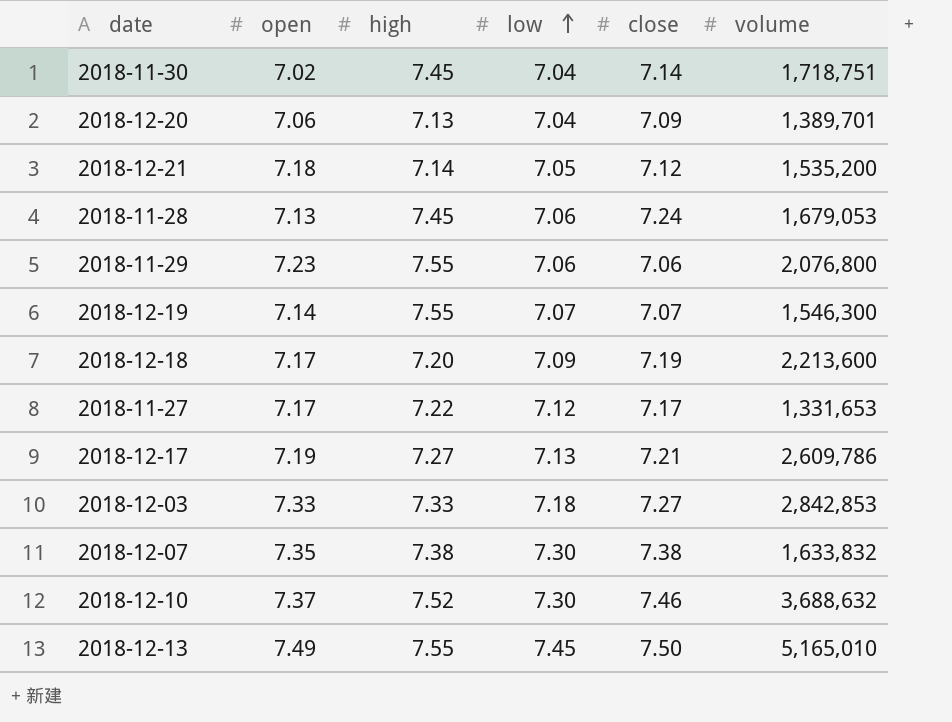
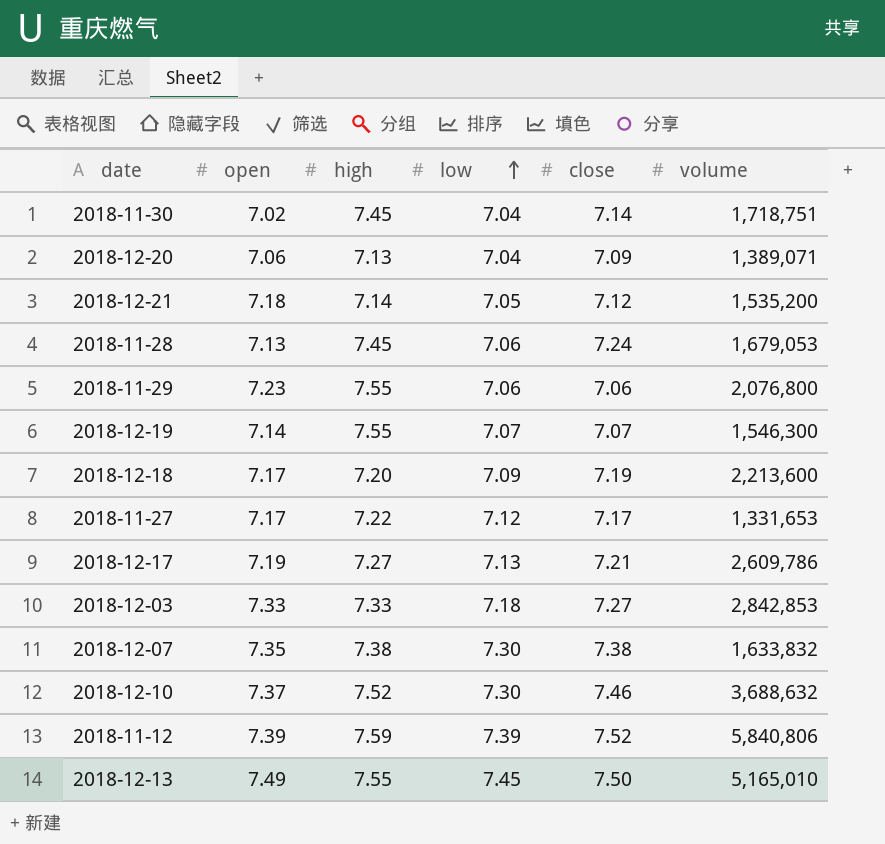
2018-12-20 | volume: 1,389,701 -> 1,389,071
row 2018-11-12: none -> 7.39 | 7.59 | 7.39 | 7.52 | 5,840,806

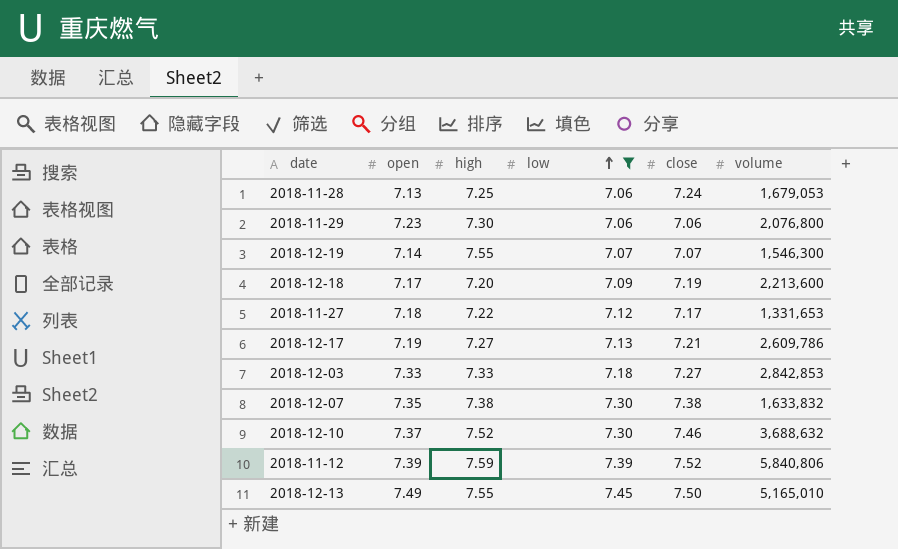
filter: none -> low >= 7.06
2018-11-28 | high: 7.45 -> 7.25
2018-11-29 | high: 7.55 -> 7.30
2018-11-27 | open: 7.17 -> 7.18

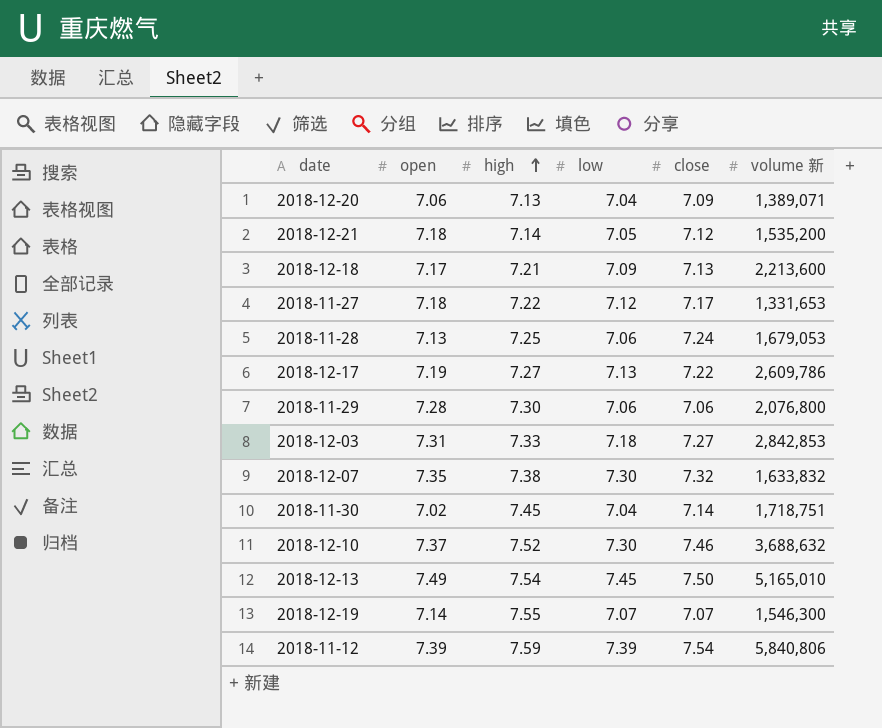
filter: low >= 7.06 -> none
row order: low ascending -> high ascending
column name: volume -> volume 新
2018-12-18 | high: 7.20 -> 7.21
2018-12-18 | close: 7.19 -> 7.13
2018-12-17 | close: 7.21 -> 7.22
2018-11-29 | open: 7.23 -> 7.28
2018-12-03 | open: 7.33 -> 7.31
2018-12-07 | close: 7.38 -> 7.32
2018-12-13 | high: 7.55 -> 7.54
2018-11-12 | close: 7.52 -> 7.54

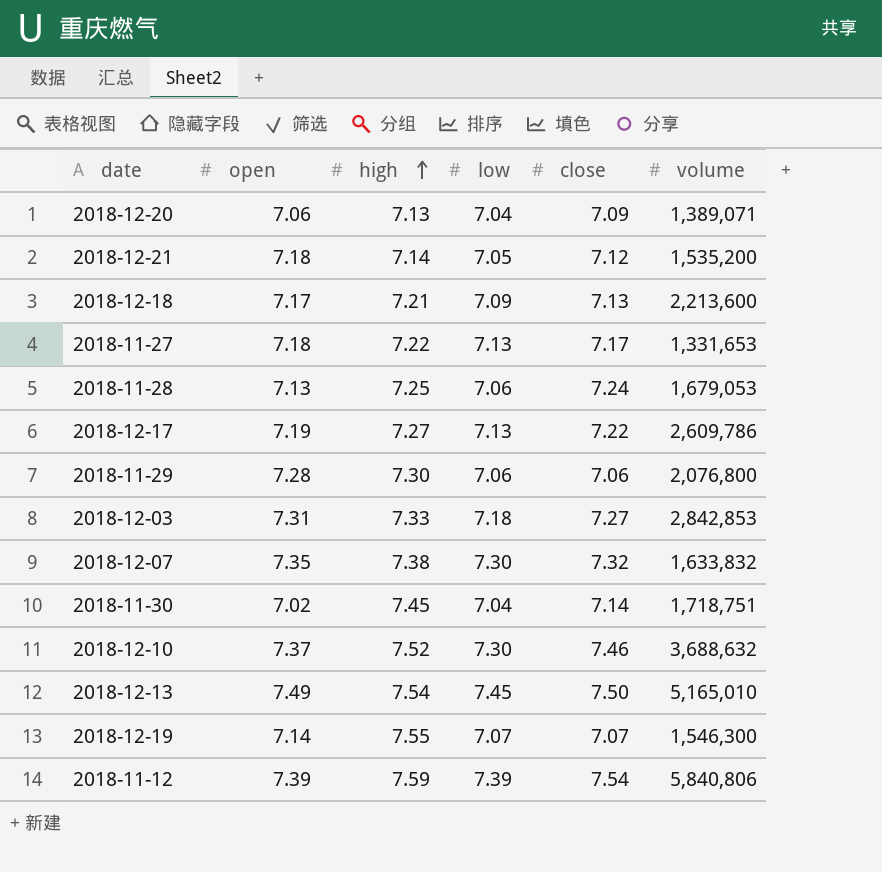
column name: volume 新 -> volume
2018-11-27 | low: 7.12 -> 7.13

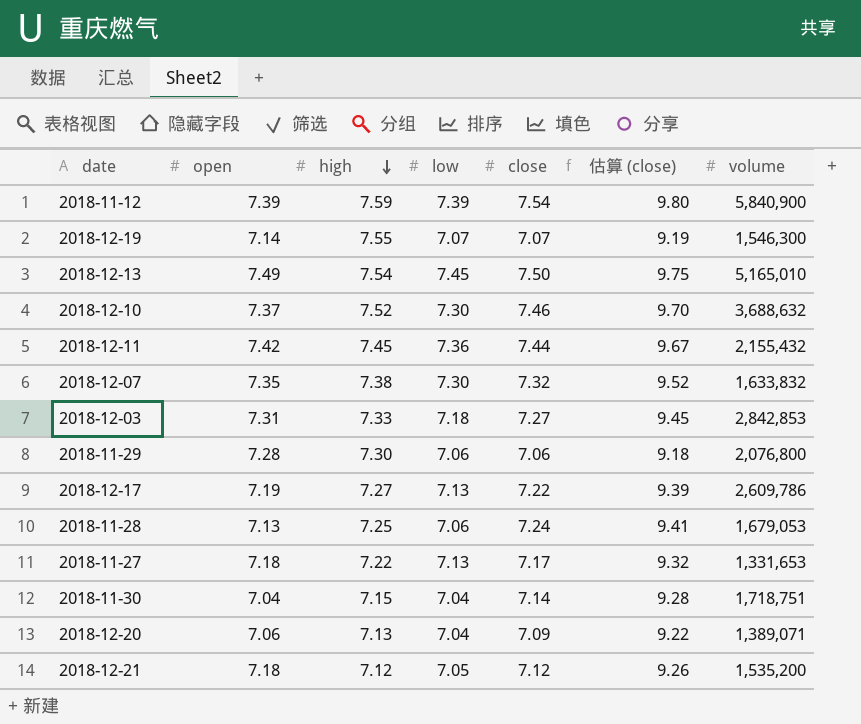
row order: high ascending -> high descending
column 估算 (close) | formula: none -> [close] * 1.3
row 2018-12-18: 7.17 | 7.21 | 7.09 | 7.13 | 2,213,600 -> none
2018-11-12 | volume: 5,840,806 -> 5,840,900
row 2018-12-11: none -> 7.42 | 7.45 | 7.36 | 7.44 | 9.67 | 2,155,432
2018-11-30 | open: 7.02 -> 7.04
2018-11-30 | high: 7.45 -> 7.15
2018-12-21 | high: 7.14 -> 7.12

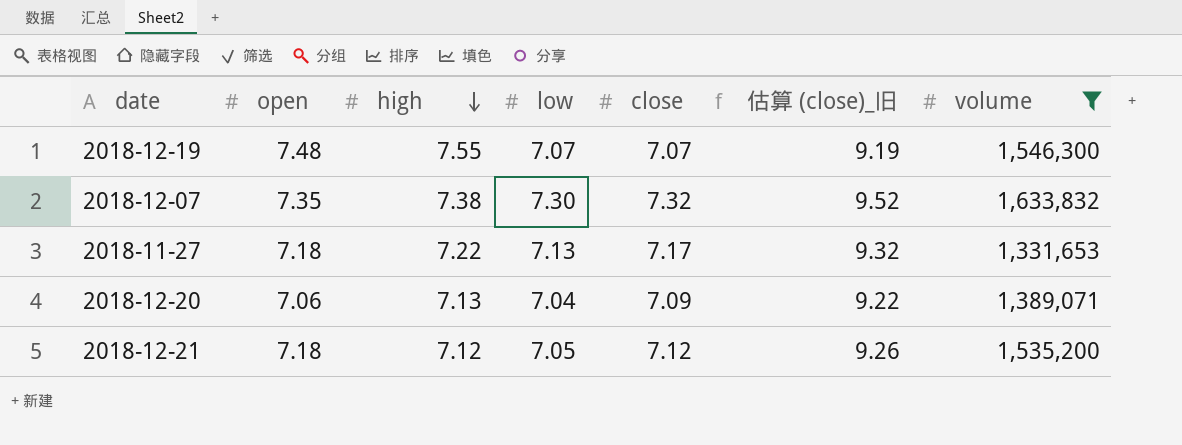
filter: none -> volume <= 1,633,832
column name: 估算 (close) -> 估算 (close)_旧
2018-12-19 | open: 7.14 -> 7.48

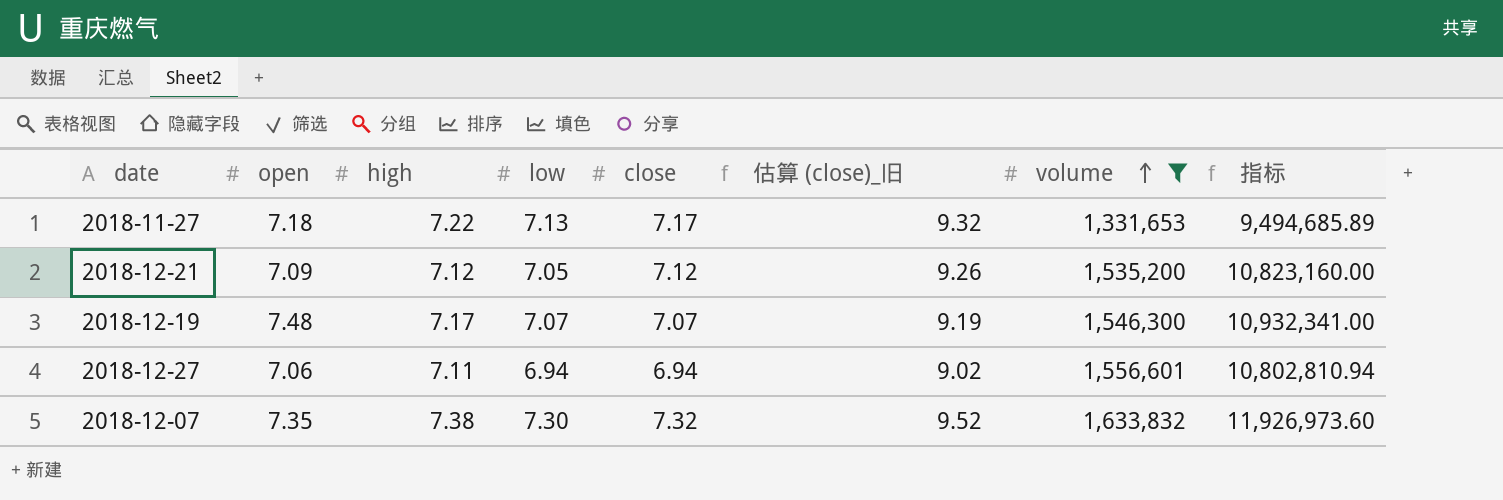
row order: high descending -> volume ascending
column 指标 | formula: none -> [low] * [volume]
row 2018-12-20: 7.06 | 7.13 | 7.04 | 7.09 | 9.22 | 1,389,071 -> none
2018-12-21 | open: 7.18 -> 7.09
2018-12-19 | high: 7.55 -> 7.17
row 2018-12-27: none -> 7.06 | 7.11 | 6.94 | 6.94 | 9.02 | 1,556,601 | 10,802,810.94

